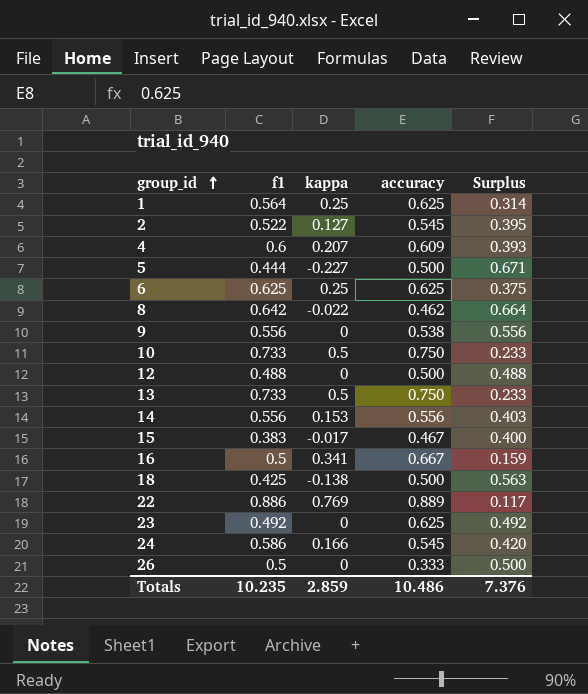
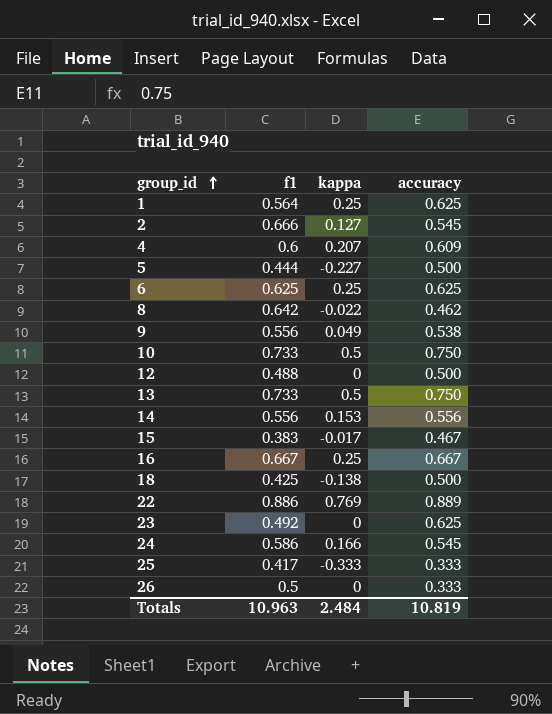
column Surplus | formula: [f1] - [kappa] -> none
2 | f1: 0.522 -> 0.666
9 | kappa: 0 -> 0.049
16 | f1: 0.5 -> 0.667
16 | kappa: 0.341 -> 0.25
row 25: none -> 0.417 | -0.333 | 0.333
Totals | f1: 10.235 -> 10.963
Totals | kappa: 2.859 -> 2.484
Totals | accuracy: 10.486 -> 10.819

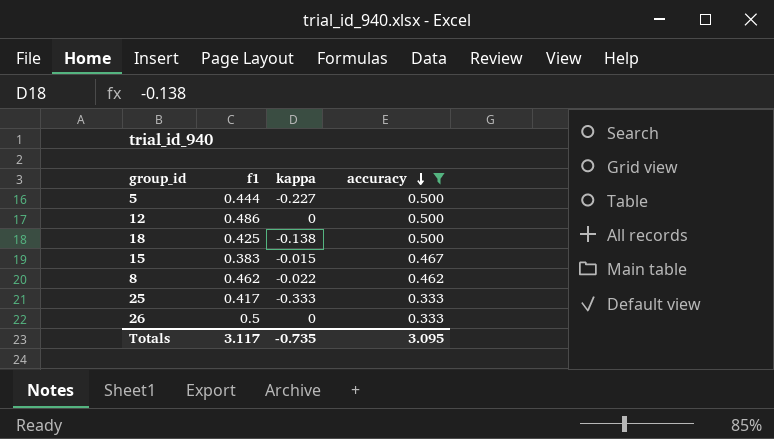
filter: none -> accuracy <= 0.500
row order: group_id ascending -> accuracy descending
12 | f1: 0.488 -> 0.486
15 | kappa: -0.017 -> -0.015
8 | f1: 0.642 -> 0.462
Totals | f1: 10.963 -> 3.117
Totals | kappa: 2.484 -> -0.735
Totals | accuracy: 10.819 -> 3.095

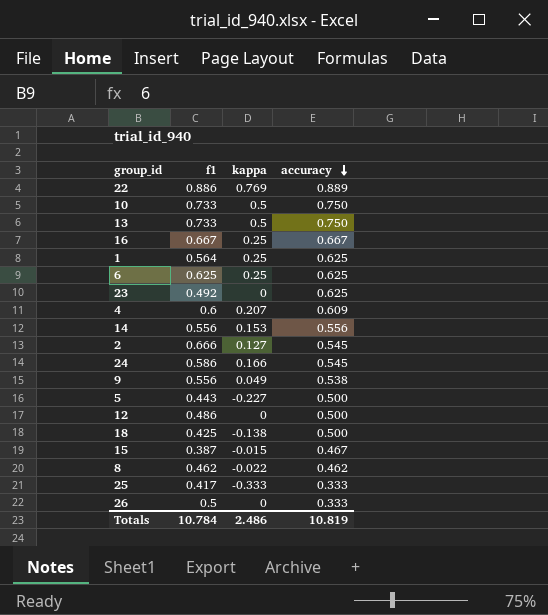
filter: accuracy <= 0.500 -> none
5 | f1: 0.444 -> 0.443
15 | f1: 0.383 -> 0.387
Totals | f1: 3.117 -> 10.784
Totals | kappa: -0.735 -> 2.486
Totals | accuracy: 3.095 -> 10.819

